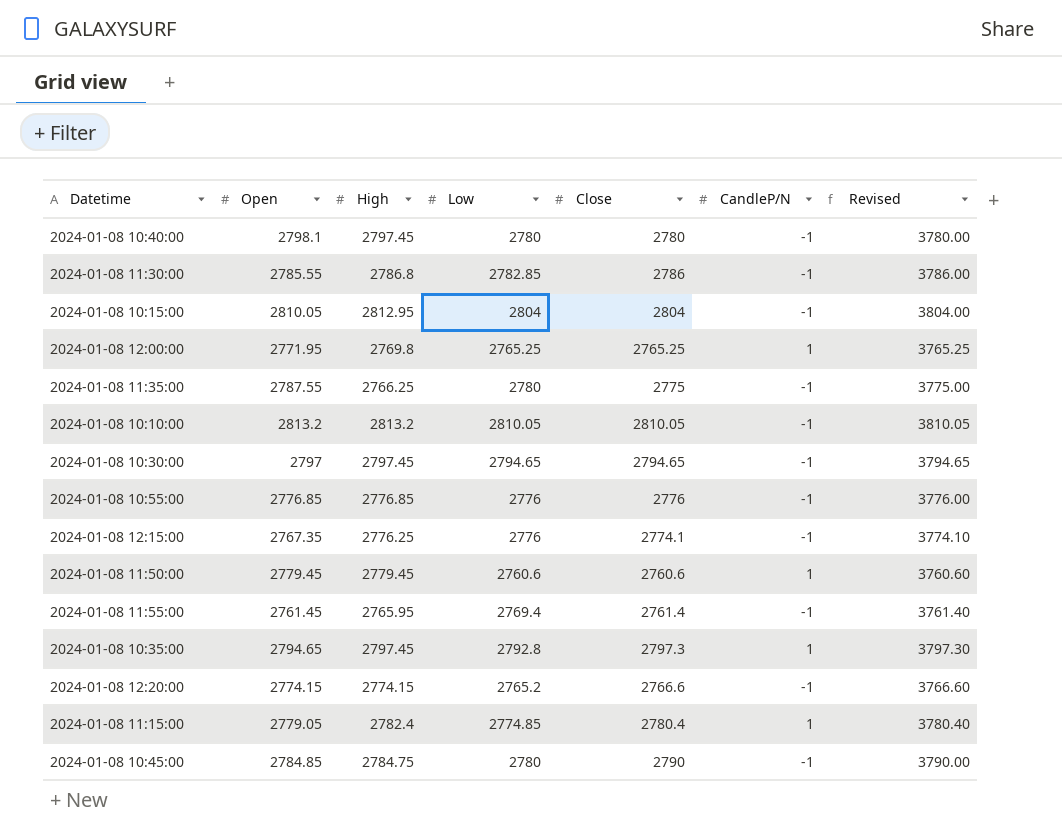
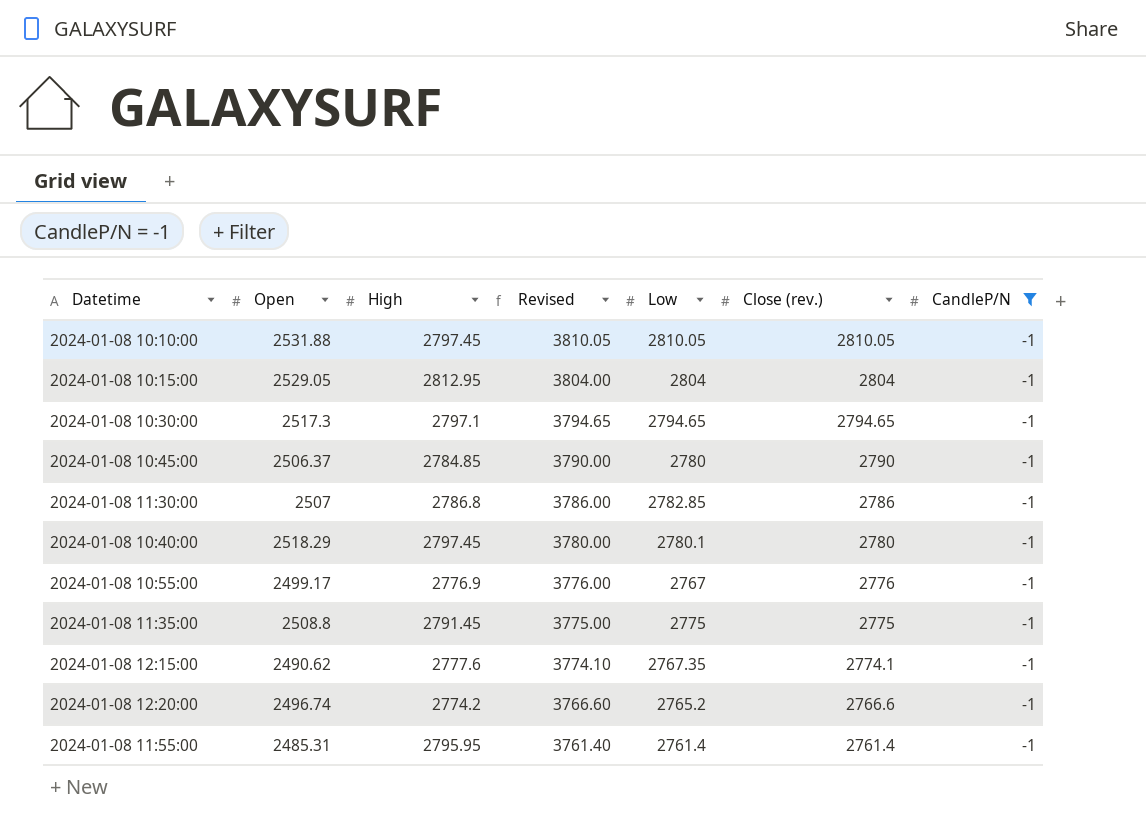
filter: none -> CandleP/N = -1
row order: none -> Revised descending
column Revised | position: 7 -> 4
column name: Close -> Close (rev.)
2024-01-08 10:10:00 | Open: 2813.2 -> 2531.88
2024-01-08 10:10:00 | High: 2813.2 -> 2797.45
2024-01-08 10:15:00 | Open: 2810.05 -> 2529.05
2024-01-08 10:30:00 | Open: 2797 -> 2517.3
2024-01-08 10:30:00 | High: 2797.45 -> 2797.1
2024-01-08 10:45:00 | Open: 2784.85 -> 2506.37
2024-01-08 10:45:00 | High: 2784.75 -> 2784.85
2024-01-08 11:30:00 | Open: 2785.55 -> 2507
2024-01-08 10:40:00 | Open: 2798.1 -> 2518.29
2024-01-08 10:40:00 | Low: 2780 -> 2780.1
2024-01-08 10:55:00 | Open: 2776.85 -> 2499.17
2024-01-08 10:55:00 | High: 2776.85 -> 2776.9
2024-01-08 10:55:00 | Low: 2776 -> 2767
2024-01-08 11:35:00 | Open: 2787.55 -> 2508.8
2024-01-08 11:35:00 | High: 2766.25 -> 2791.45
2024-01-08 11:35:00 | Low: 2780 -> 2775
2024-01-08 12:15:00 | Open: 2767.35 -> 2490.62
2024-01-08 12:15:00 | High: 2776.25 -> 2777.6
2024-01-08 12:15:00 | Low: 2776 -> 2767.35
2024-01-08 12:20:00 | Open: 2774.15 -> 2496.74
2024-01-08 12:20:00 | High: 2774.15 -> 2774.2
2024-01-08 11:55:00 | Open: 2761.45 -> 2485.31
2024-01-08 11:55:00 | High: 2765.95 -> 2795.95
2024-01-08 11:55:00 | Low: 2769.4 -> 2761.4

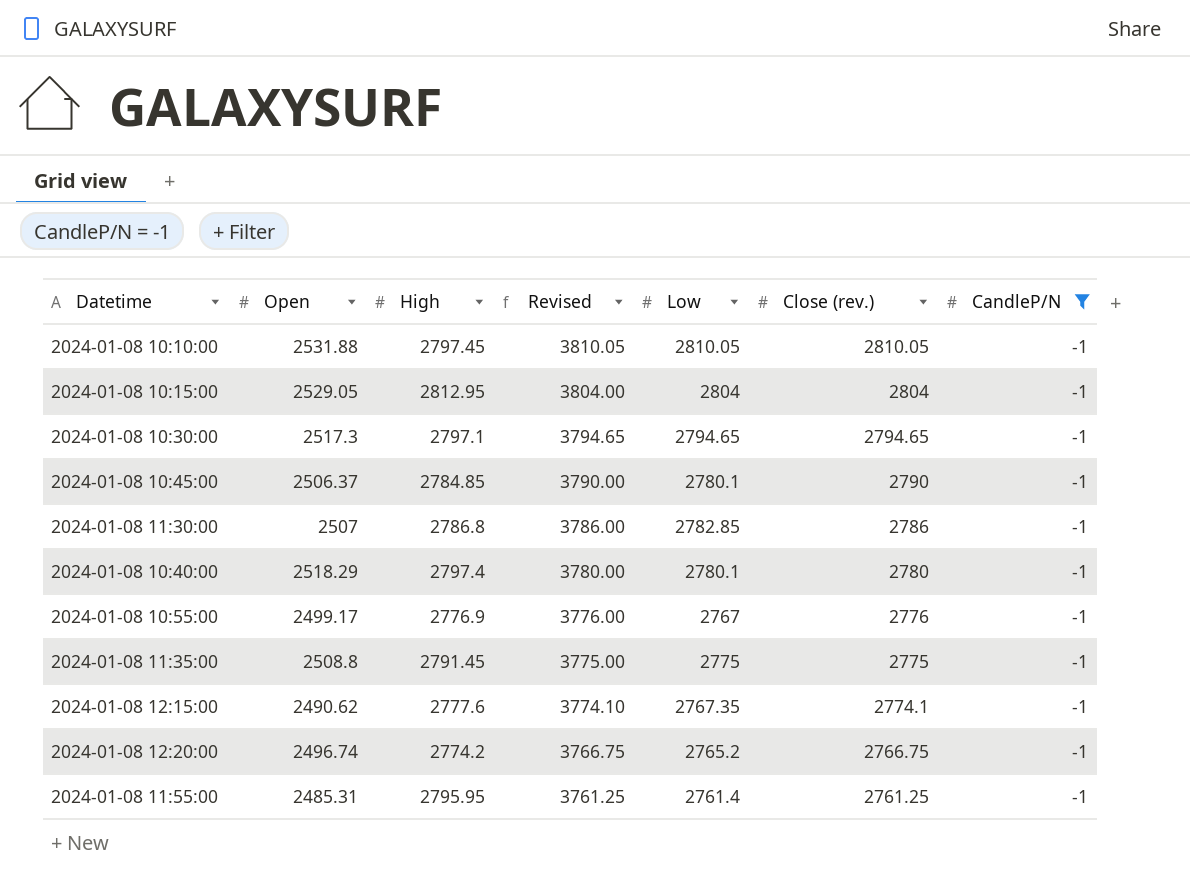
2024-01-08 10:45:00 | Low: 2780 -> 2780.1
2024-01-08 10:40:00 | High: 2797.45 -> 2797.4
2024-01-08 12:20:00 | Revised: 3766.60 -> 3766.75
2024-01-08 12:20:00 | Close (rev.): 2766.6 -> 2766.75
2024-01-08 11:55:00 | Revised: 3761.40 -> 3761.25
2024-01-08 11:55:00 | Close (rev.): 2761.4 -> 2761.25

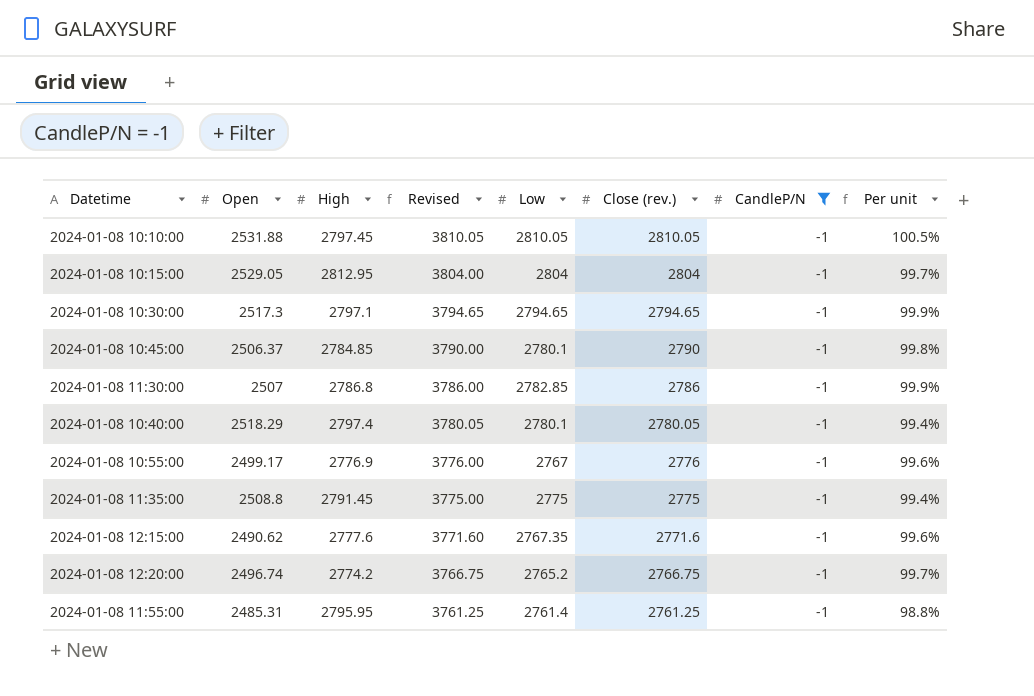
column Per unit | formula: none -> [Low] / [High]
2024-01-08 10:40:00 | Revised: 3780.00 -> 3780.05
2024-01-08 10:40:00 | Close (rev.): 2780 -> 2780.05
2024-01-08 12:15:00 | Revised: 3774.10 -> 3771.60
2024-01-08 12:15:00 | Close (rev.): 2774.1 -> 2771.6

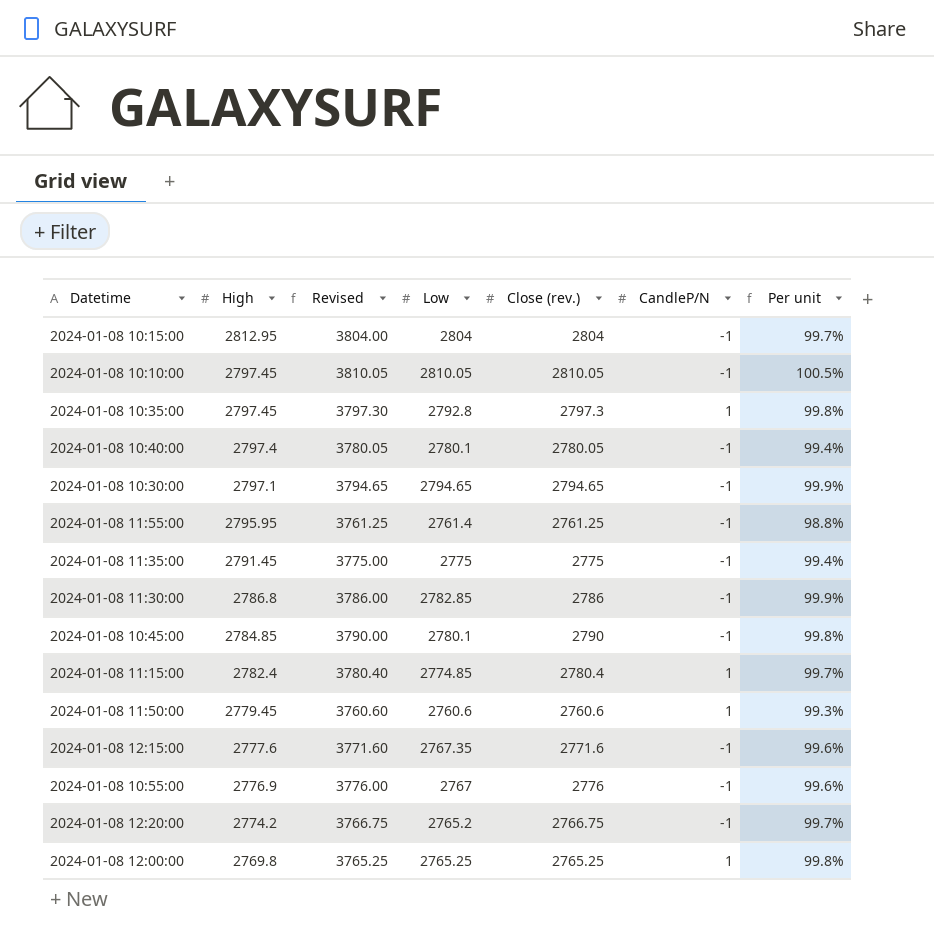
filter: CandleP/N = -1 -> none
row order: Revised descending -> High descending
column Open | position: 2 -> none

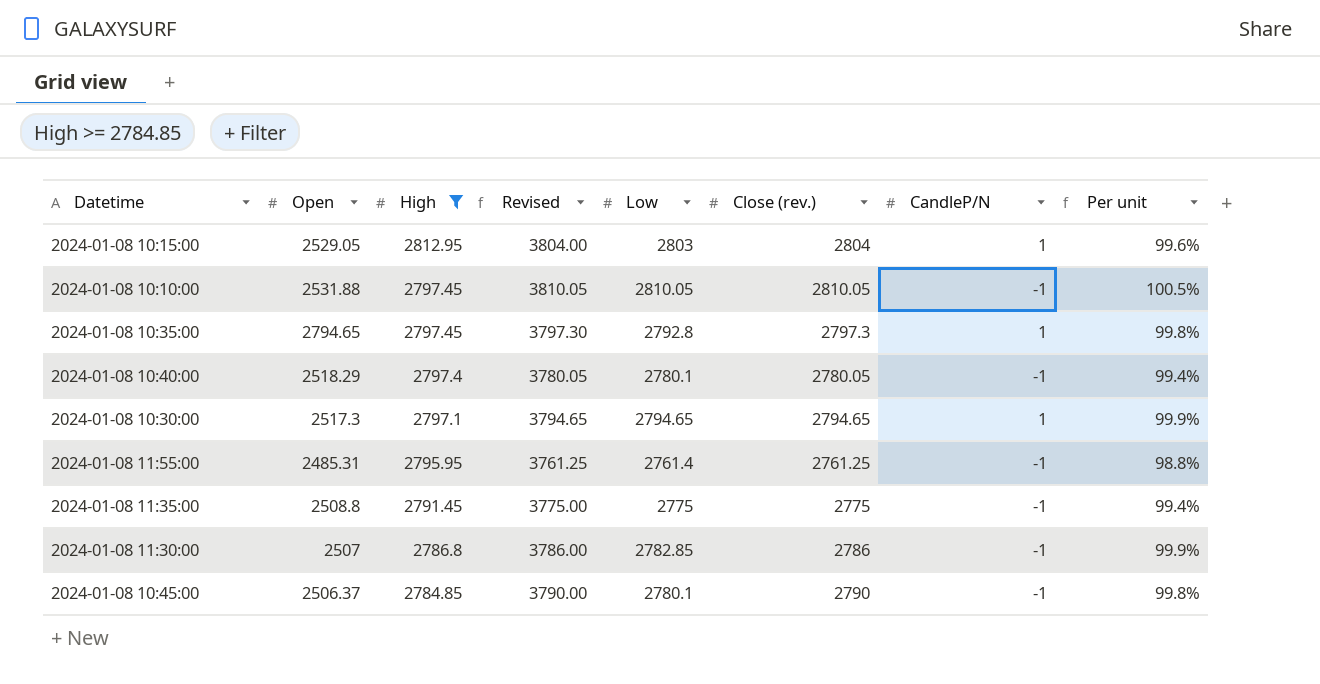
filter: none -> High >= 2784.85
column Open | position: none -> 2
2024-01-08 10:15:00 | Low: 2804 -> 2803
2024-01-08 10:15:00 | CandleP/N: -1 -> 1
2024-01-08 10:15:00 | Per unit: 99.7% -> 99.6%
2024-01-08 10:30:00 | CandleP/N: -1 -> 1

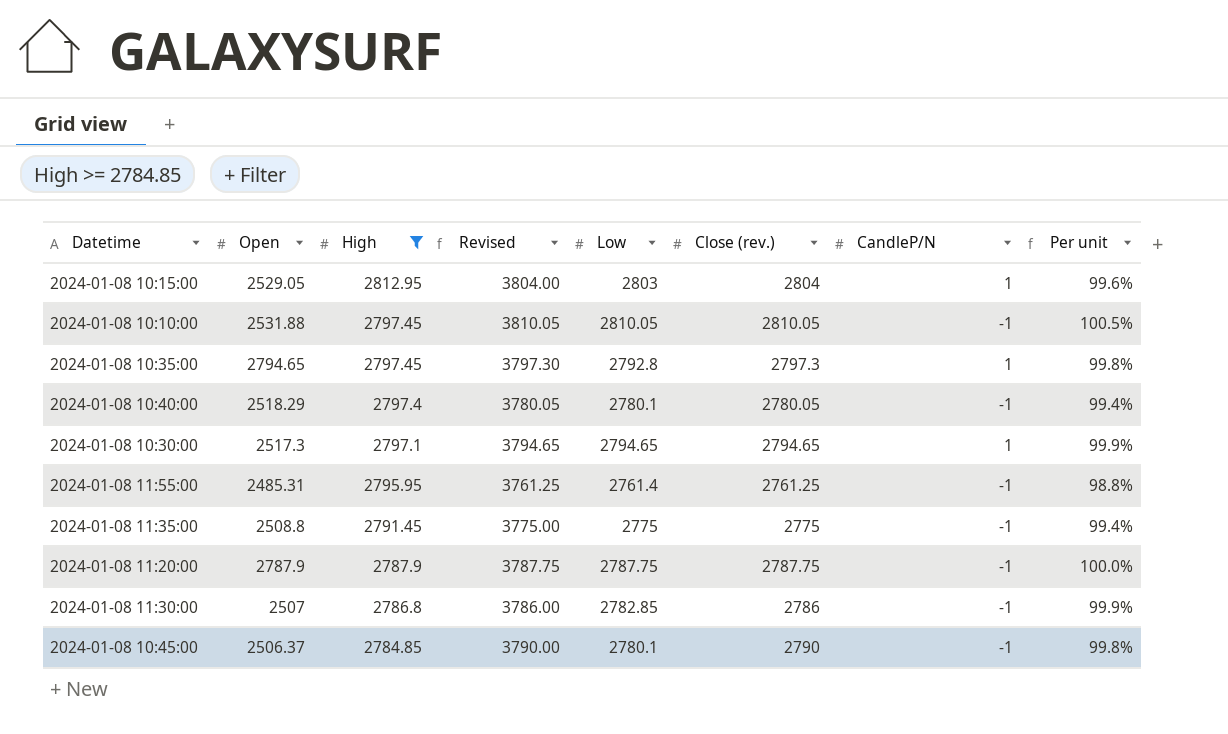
row 2024-01-08 11:20:00: none -> 2787.9 | 2787.9 | 3787.75 | 2787.75 | 2787.75 | -1 | 100.0%

